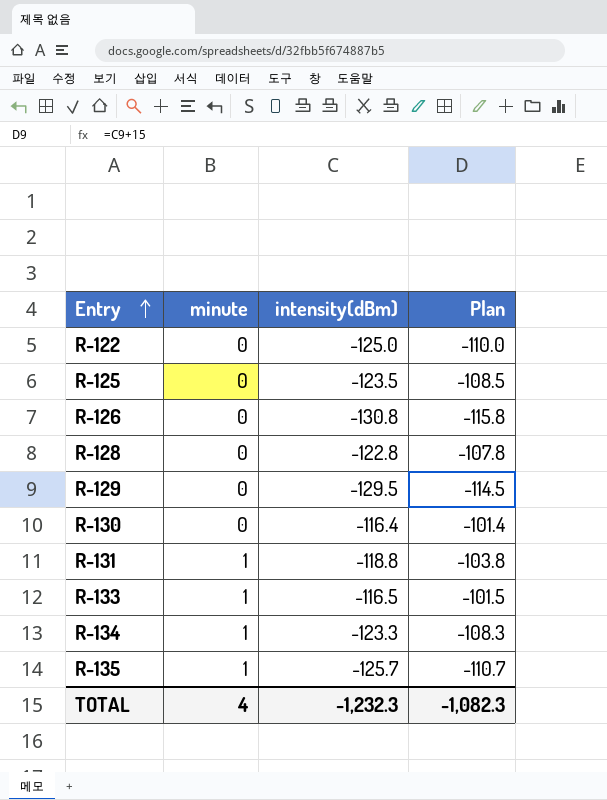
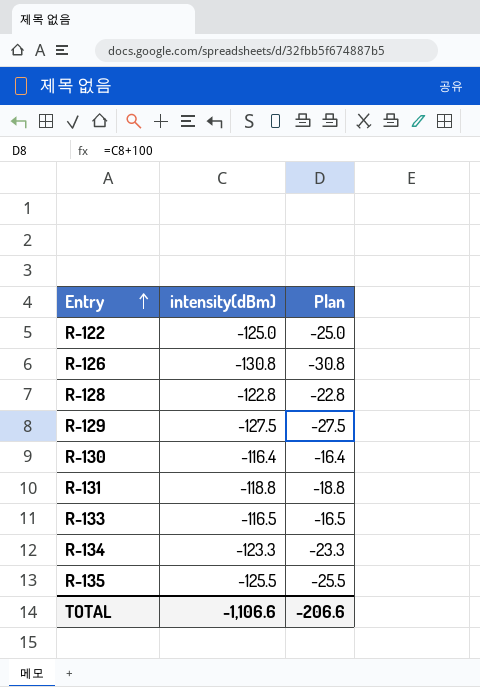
column minute | position: 2 -> none
column Plan | formula: [intensity(dBm)] + 15 -> [intensity(dBm)] + 100
row R-125: 0 | -123.5 | -108.5 -> none
R-129 | intensity(dBm): -129.5 -> -127.5
R-135 | intensity(dBm): -125.7 -> -125.5
TOTAL | intensity(dBm): -1,232.3 -> -1,106.6
TOTAL | Plan: -1,082.3 -> -206.6

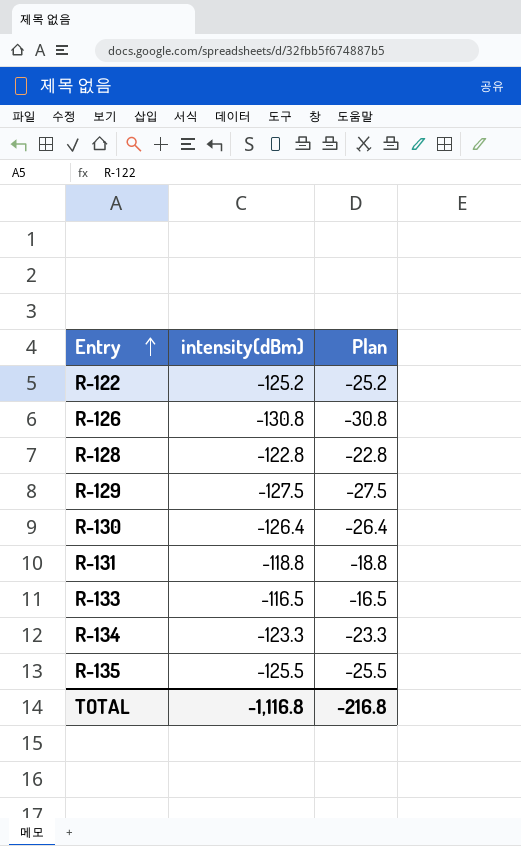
R-122 | intensity(dBm): -125.0 -> -125.2
R-122 | Plan: -25.0 -> -25.2
R-130 | intensity(dBm): -116.4 -> -126.4
R-130 | Plan: -16.4 -> -26.4
TOTAL | intensity(dBm): -1,106.6 -> -1,116.8
TOTAL | Plan: -206.6 -> -216.8

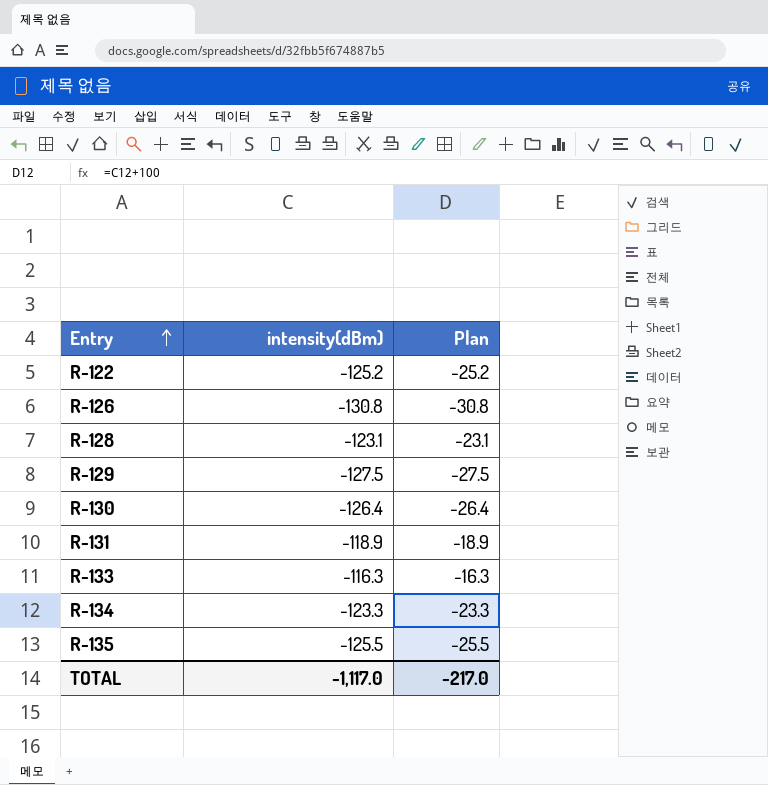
R-128 | intensity(dBm): -122.8 -> -123.1
R-128 | Plan: -22.8 -> -23.1
R-131 | intensity(dBm): -118.8 -> -118.9
R-131 | Plan: -18.8 -> -18.9
R-133 | intensity(dBm): -116.5 -> -116.3
R-133 | Plan: -16.5 -> -16.3
TOTAL | intensity(dBm): -1,116.8 -> -1,117.0
TOTAL | Plan: -216.8 -> -217.0

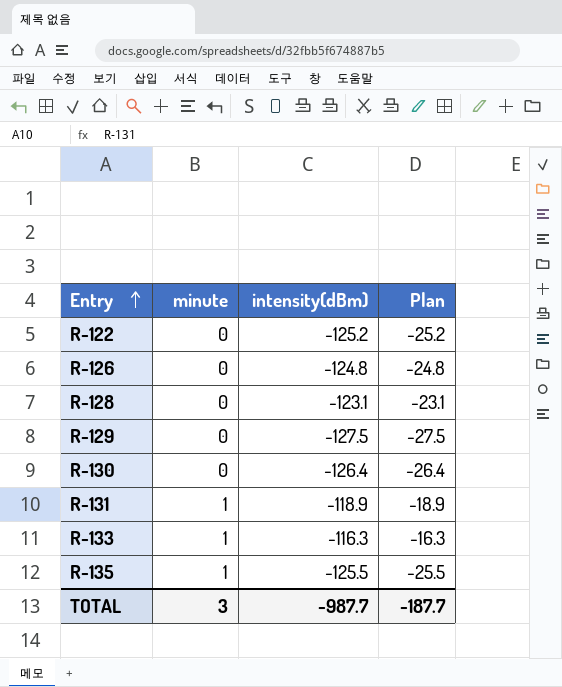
column minute | position: none -> 2
row R-134: -123.3 | -23.3 -> none
R-126 | intensity(dBm): -130.8 -> -124.8
R-126 | Plan: -30.8 -> -24.8
TOTAL | intensity(dBm): -1,117.0 -> -987.7
TOTAL | Plan: -217.0 -> -187.7

